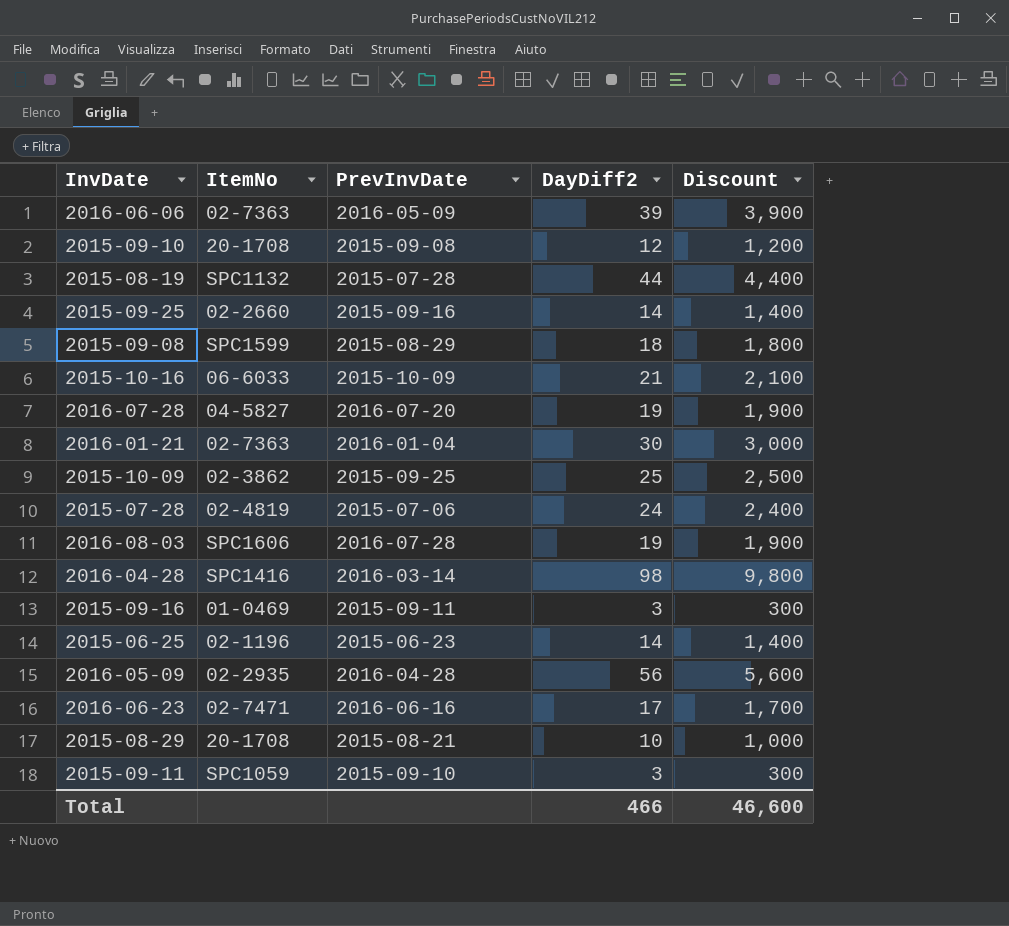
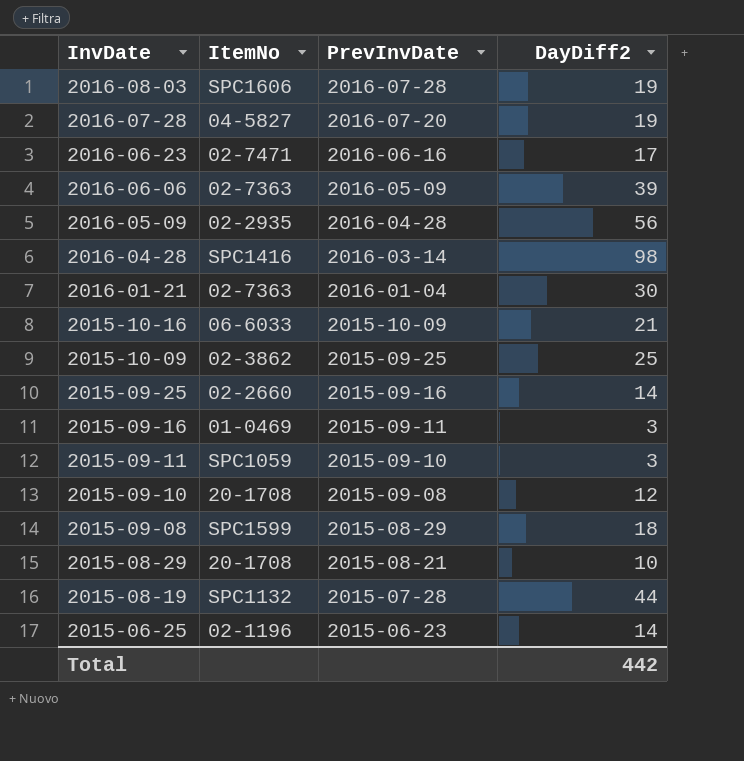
row order: none -> InvDate descending
column Discount | formula: [DayDiff2] * 100 -> none
row 2015-07-28: 02-4819 | 2015-07-06 | 24 | 2,400 -> none
Total | DayDiff2: 466 -> 442

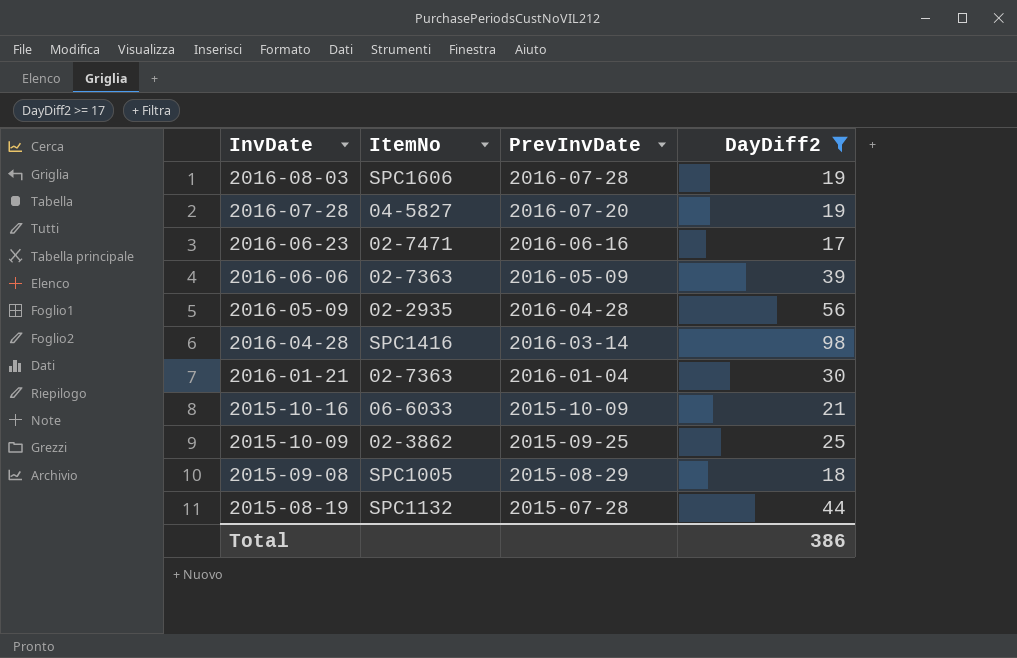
filter: none -> DayDiff2 >= 17
2015-09-08 | ItemNo: SPC1599 -> SPC1005
Total | DayDiff2: 442 -> 386

